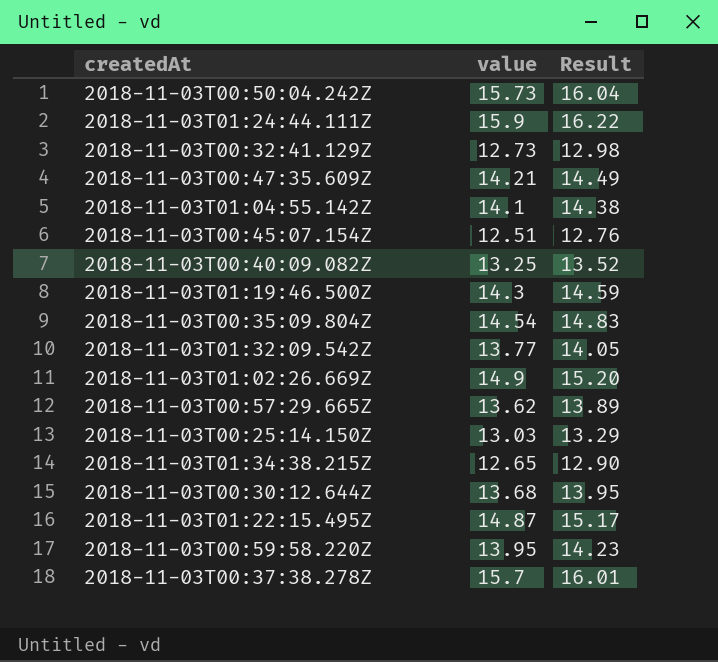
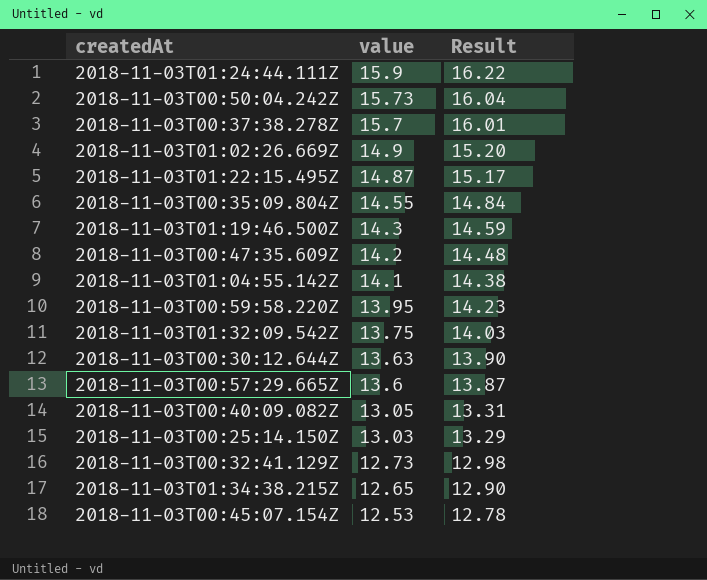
row order: none -> value descending
2018-11-03T00:35:09.804Z | value: 14.54 -> 14.55
2018-11-03T00:35:09.804Z | Result: 14.83 -> 14.84
2018-11-03T00:47:35.609Z | value: 14.21 -> 14.2
2018-11-03T00:47:35.609Z | Result: 14.49 -> 14.48
2018-11-03T01:32:09.542Z | value: 13.77 -> 13.75
2018-11-03T01:32:09.542Z | Result: 14.05 -> 14.03
2018-11-03T00:30:12.644Z | value: 13.68 -> 13.63
2018-11-03T00:30:12.644Z | Result: 13.95 -> 13.90
2018-11-03T00:57:29.665Z | value: 13.62 -> 13.6
2018-11-03T00:57:29.665Z | Result: 13.89 -> 13.87
2018-11-03T00:40:09.082Z | value: 13.25 -> 13.05
2018-11-03T00:40:09.082Z | Result: 13.52 -> 13.31
2018-11-03T00:45:07.154Z | value: 12.51 -> 12.53
2018-11-03T00:45:07.154Z | Result: 12.76 -> 12.78

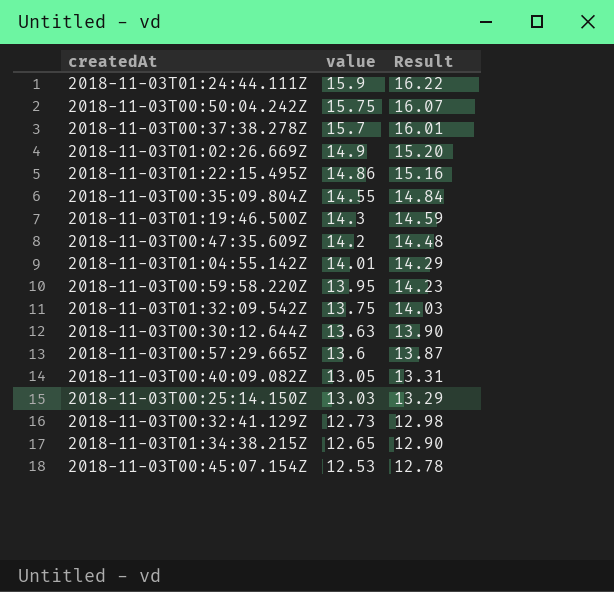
2018-11-03T00:50:04.242Z | value: 15.73 -> 15.75
2018-11-03T00:50:04.242Z | Result: 16.04 -> 16.07
2018-11-03T01:22:15.495Z | value: 14.87 -> 14.86
2018-11-03T01:22:15.495Z | Result: 15.17 -> 15.16
2018-11-03T01:04:55.142Z | value: 14.1 -> 14.01
2018-11-03T01:04:55.142Z | Result: 14.38 -> 14.29

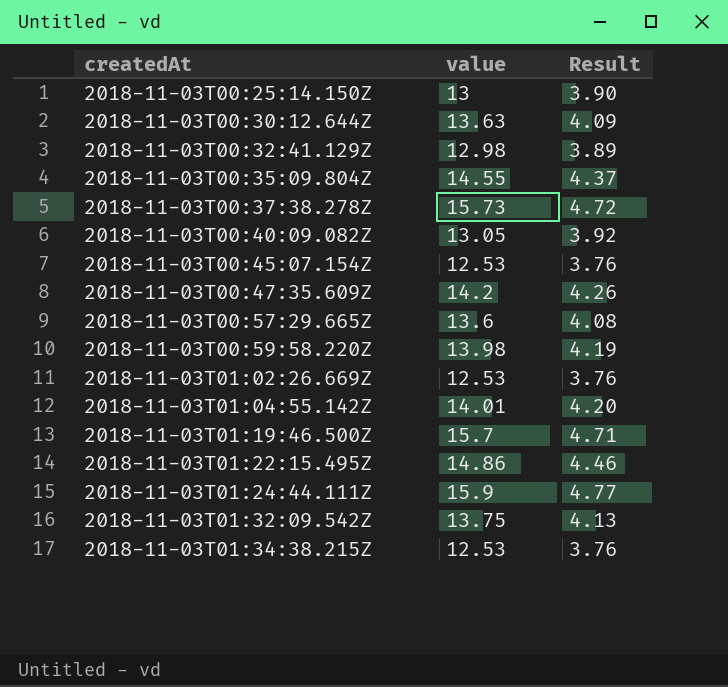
row order: value descending -> createdAt ascending
column Result | formula: [value] * 1.02 -> [value] * 0.3
row 2018-11-03T00:50:04.242Z: 15.75 | 16.07 -> none
2018-11-03T00:25:14.150Z | value: 13.03 -> 13
2018-11-03T00:32:41.129Z | value: 12.73 -> 12.98
2018-11-03T00:37:38.278Z | value: 15.7 -> 15.73
2018-11-03T00:59:58.220Z | value: 13.95 -> 13.98
2018-11-03T01:02:26.669Z | value: 14.9 -> 12.53
2018-11-03T01:19:46.500Z | value: 14.3 -> 15.7
2018-11-03T01:34:38.215Z | value: 12.65 -> 12.53

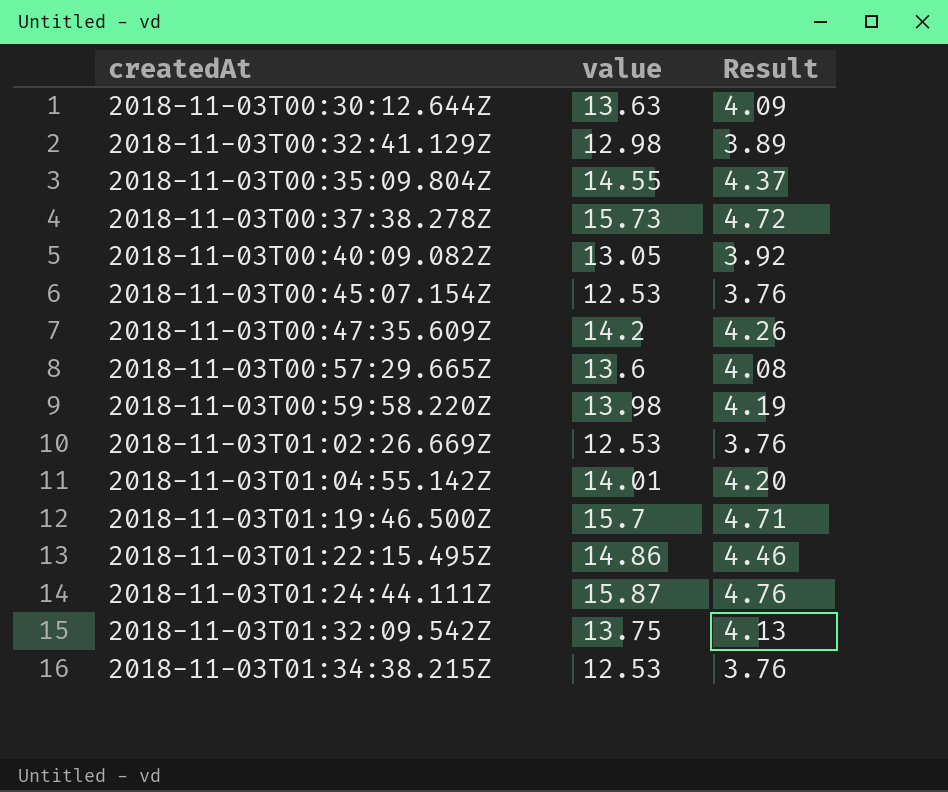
row 2018-11-03T00:25:14.150Z: 13 | 3.90 -> none
2018-11-03T01:24:44.111Z | value: 15.9 -> 15.87
2018-11-03T01:24:44.111Z | Result: 4.77 -> 4.76

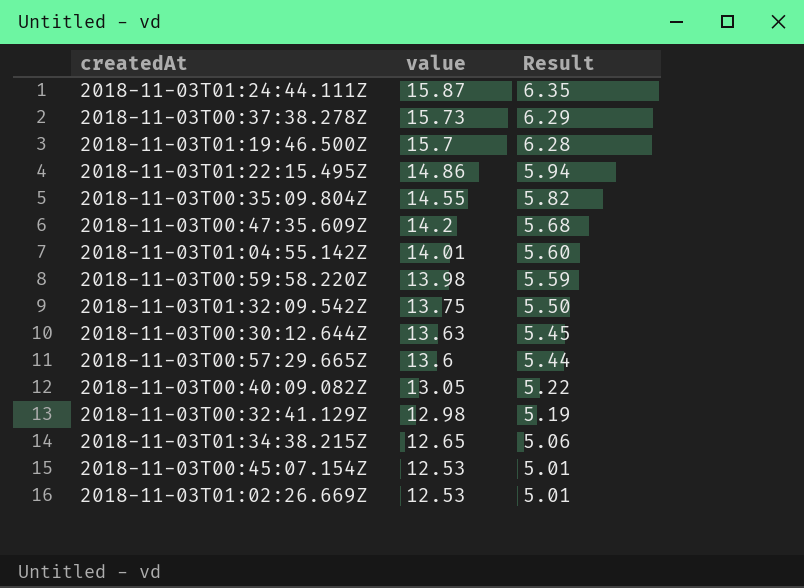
row order: createdAt ascending -> value descending
column Result | formula: [value] * 0.3 -> [value] * 0.4
2018-11-03T01:34:38.215Z | value: 12.53 -> 12.65

